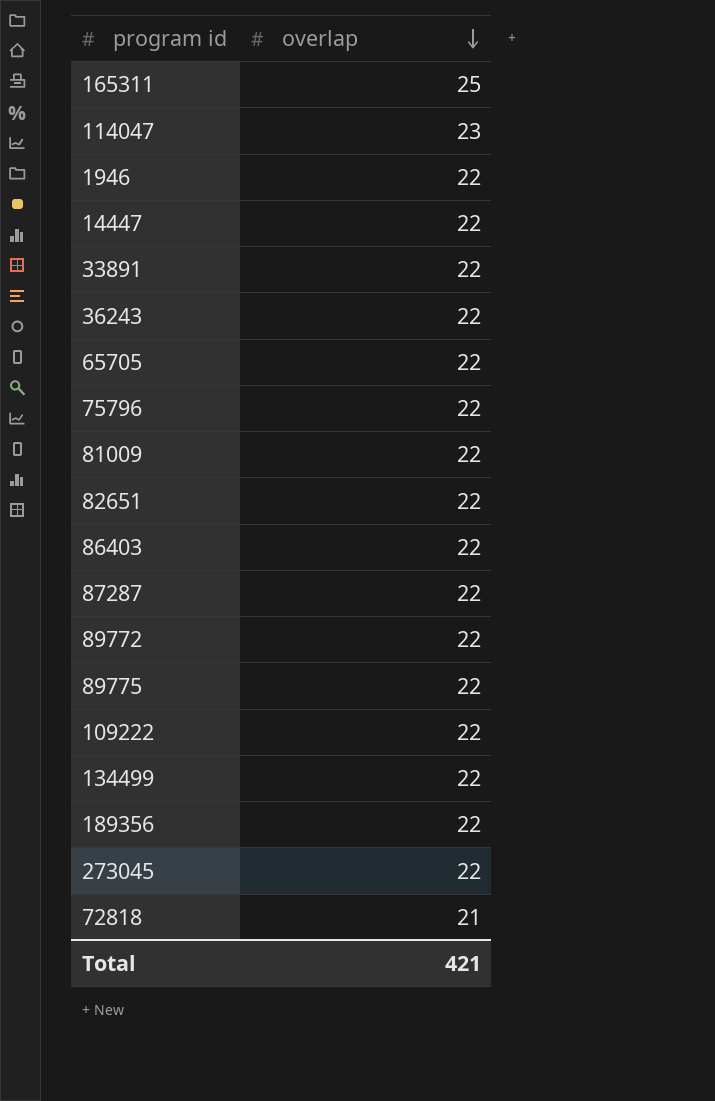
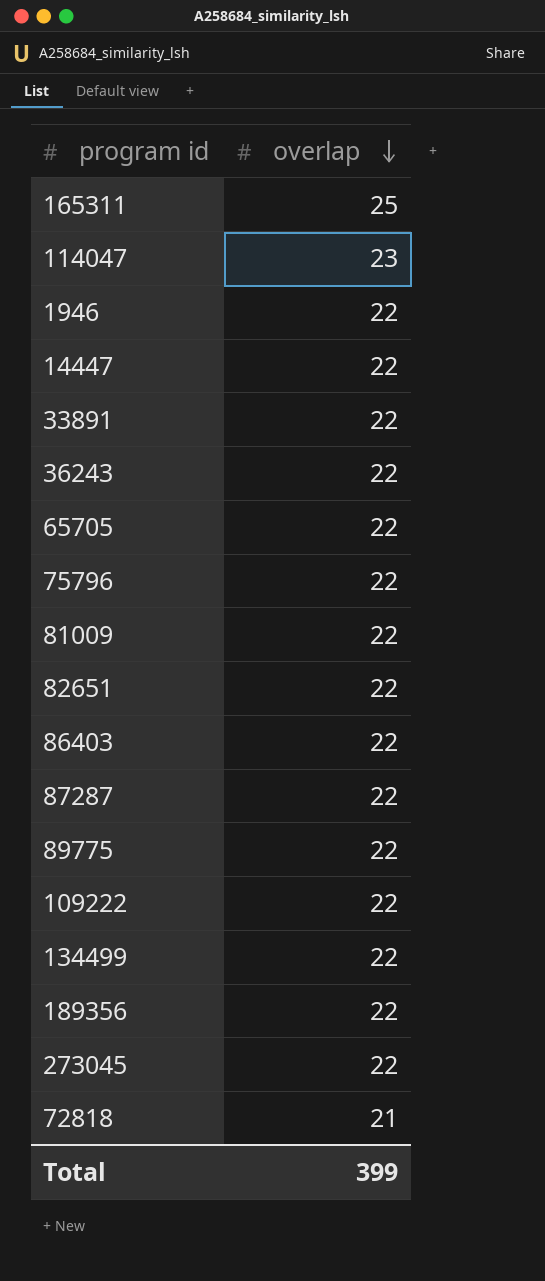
row 89772: 22 -> none
Total | overlap: 421 -> 399

